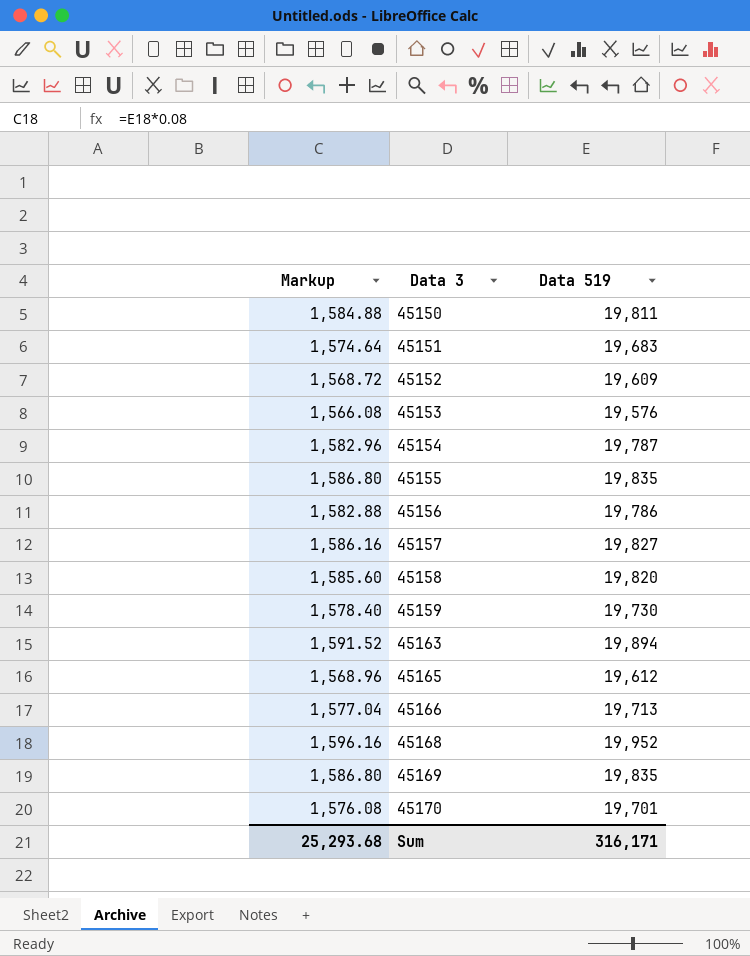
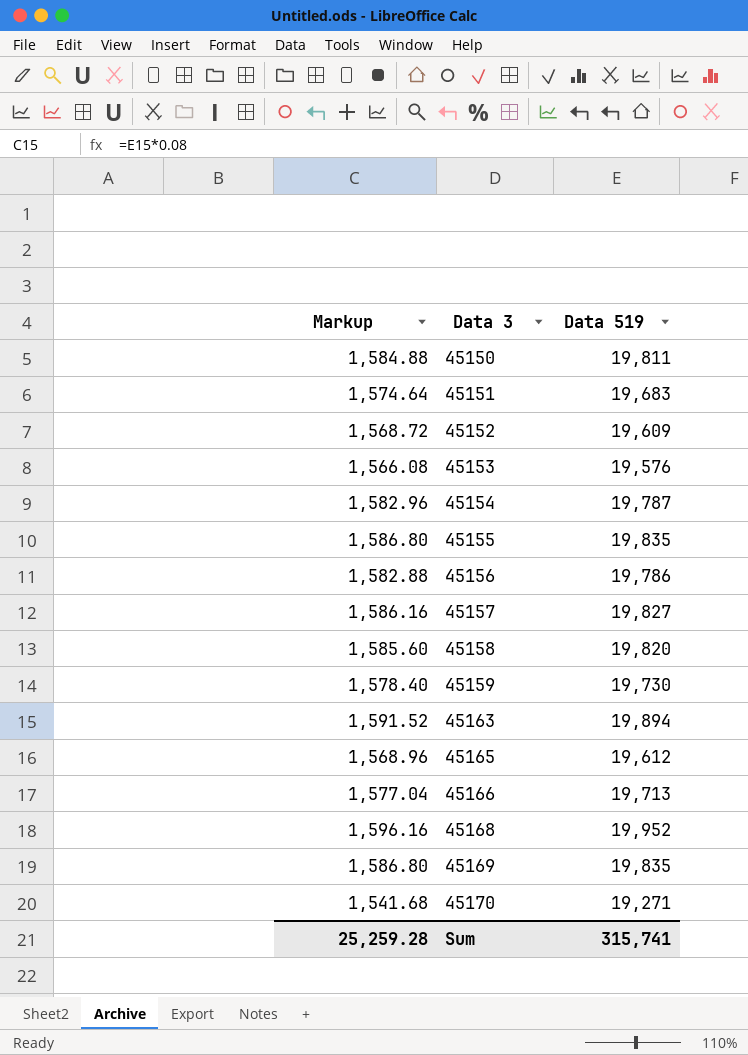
45170 | Markup: 1,576.08 -> 1,541.68
45170 | Data 519: 19,701 -> 19,271
Sum | Markup: 25,293.68 -> 25,259.28
Sum | Data 519: 316,171 -> 315,741

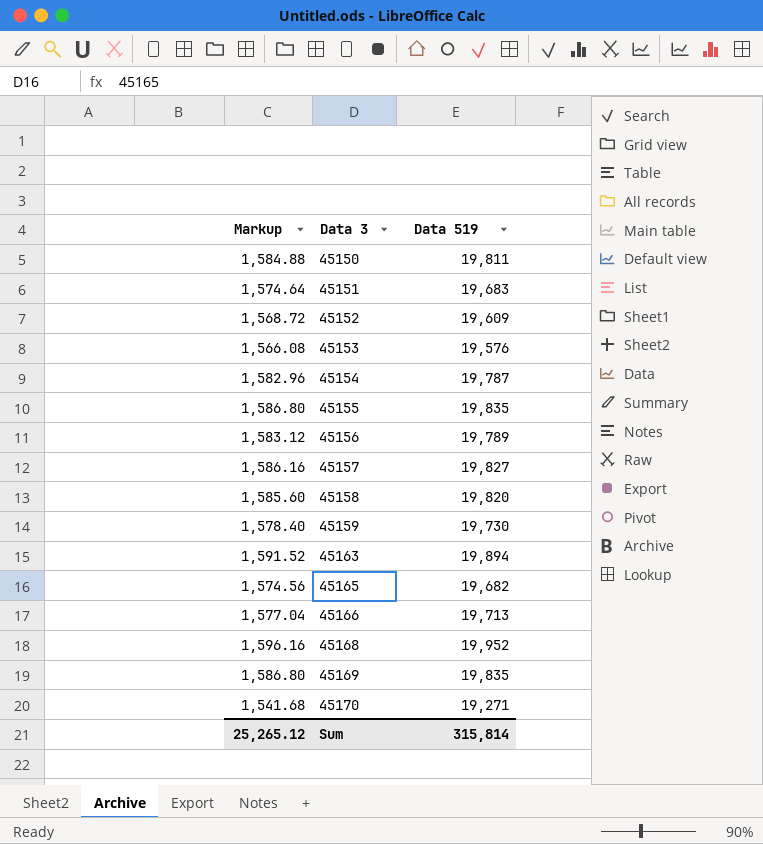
45156 | Markup: 1,582.88 -> 1,583.12
45156 | Data 519: 19,786 -> 19,789
45165 | Markup: 1,568.96 -> 1,574.56
45165 | Data 519: 19,612 -> 19,682
Sum | Markup: 25,259.28 -> 25,265.12
Sum | Data 519: 315,741 -> 315,814

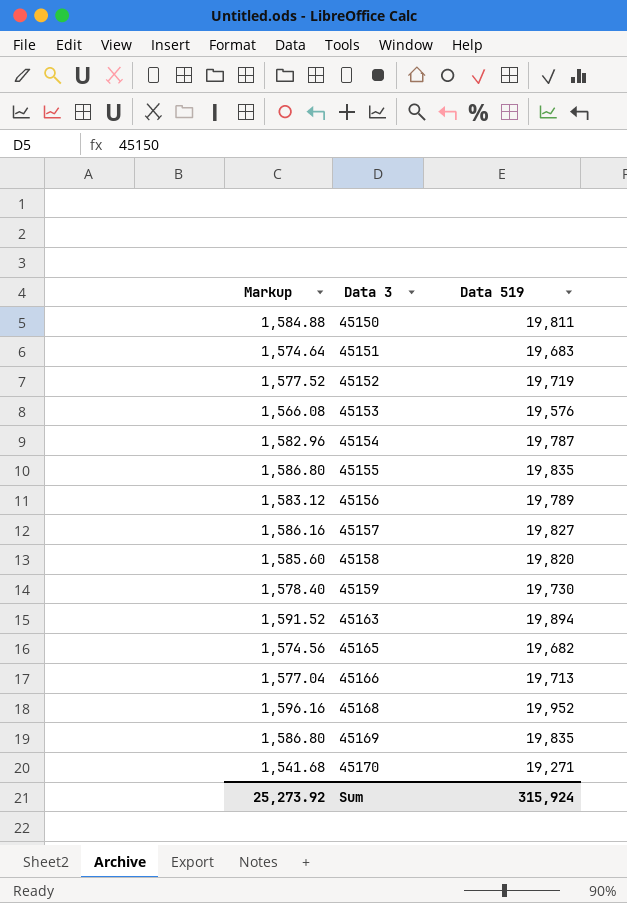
45152 | Markup: 1,568.72 -> 1,577.52
45152 | Data 519: 19,609 -> 19,719
Sum | Markup: 25,265.12 -> 25,273.92
Sum | Data 519: 315,814 -> 315,924

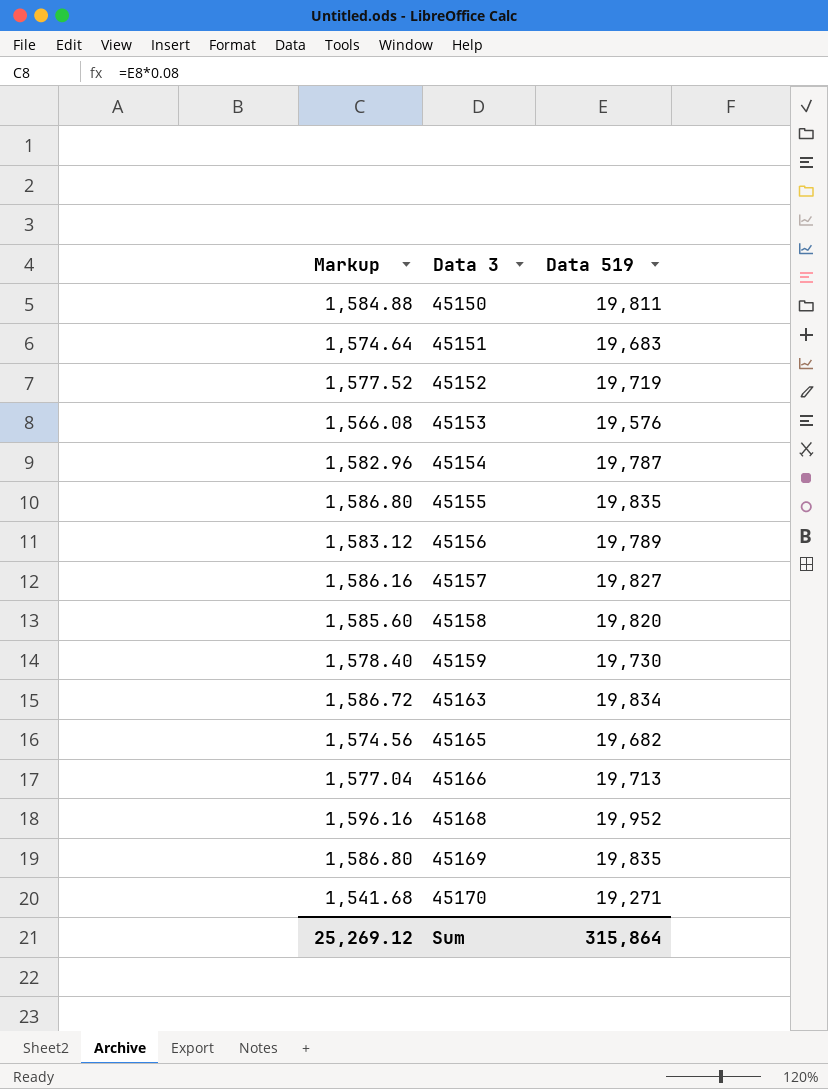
45163 | Markup: 1,591.52 -> 1,586.72
45163 | Data 519: 19,894 -> 19,834
Sum | Markup: 25,273.92 -> 25,269.12
Sum | Data 519: 315,924 -> 315,864

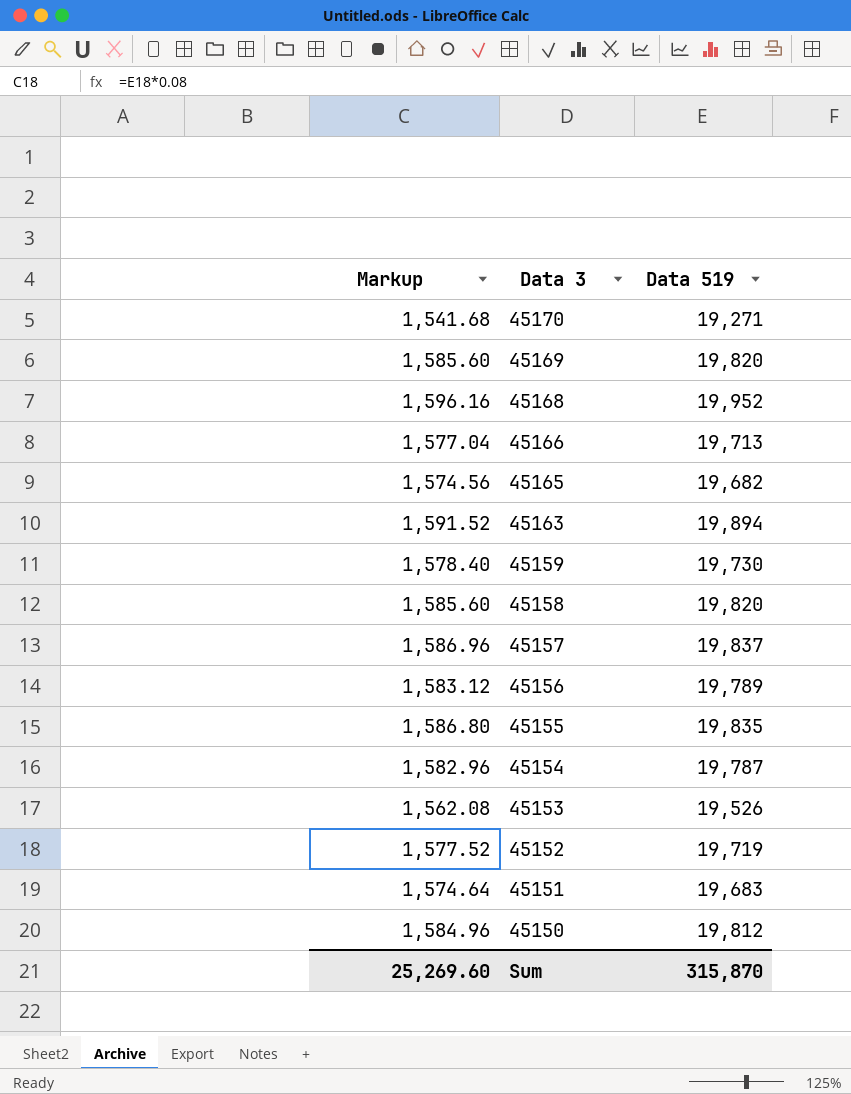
row order: Data 3 ascending -> Data 3 descending
45169 | Markup: 1,586.80 -> 1,585.60
45169 | Data 519: 19,835 -> 19,820
45163 | Markup: 1,586.72 -> 1,591.52
45163 | Data 519: 19,834 -> 19,894
45157 | Markup: 1,586.16 -> 1,586.96
45157 | Data 519: 19,827 -> 19,837
45153 | Markup: 1,566.08 -> 1,562.08
45153 | Data 519: 19,576 -> 19,526
45150 | Markup: 1,584.88 -> 1,584.96
45150 | Data 519: 19,811 -> 19,812
Sum | Markup: 25,269.12 -> 25,269.60
Sum | Data 519: 315,864 -> 315,870

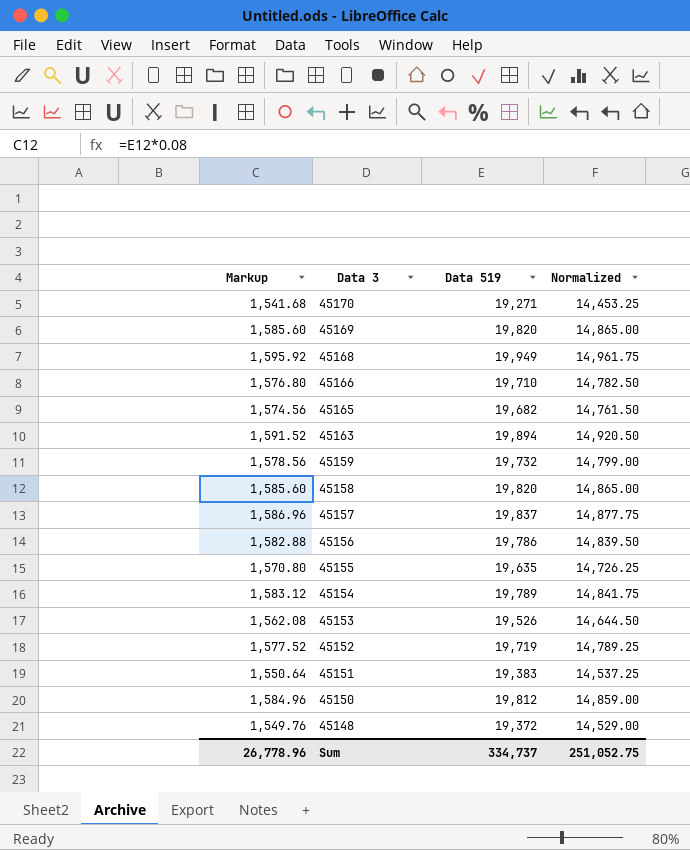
column Normalized | formula: none -> [Data 519] * 0.75
45168 | Markup: 1,596.16 -> 1,595.92
45168 | Data 519: 19,952 -> 19,949
45166 | Markup: 1,577.04 -> 1,576.80
45166 | Data 519: 19,713 -> 19,710
45159 | Markup: 1,578.40 -> 1,578.56
45159 | Data 519: 19,730 -> 19,732
45156 | Markup: 1,583.12 -> 1,582.88
45156 | Data 519: 19,789 -> 19,786
45155 | Markup: 1,586.80 -> 1,570.80
45155 | Data 519: 19,835 -> 19,635
45154 | Markup: 1,582.96 -> 1,583.12
45154 | Data 519: 19,787 -> 19,789
45151 | Markup: 1,574.64 -> 1,550.64
45151 | Data 519: 19,683 -> 19,383
row 45148: none -> 1,549.76 | 19,372 | 14,529.00
Sum | Markup: 25,269.60 -> 26,778.96
Sum | Data 519: 315,870 -> 334,737

